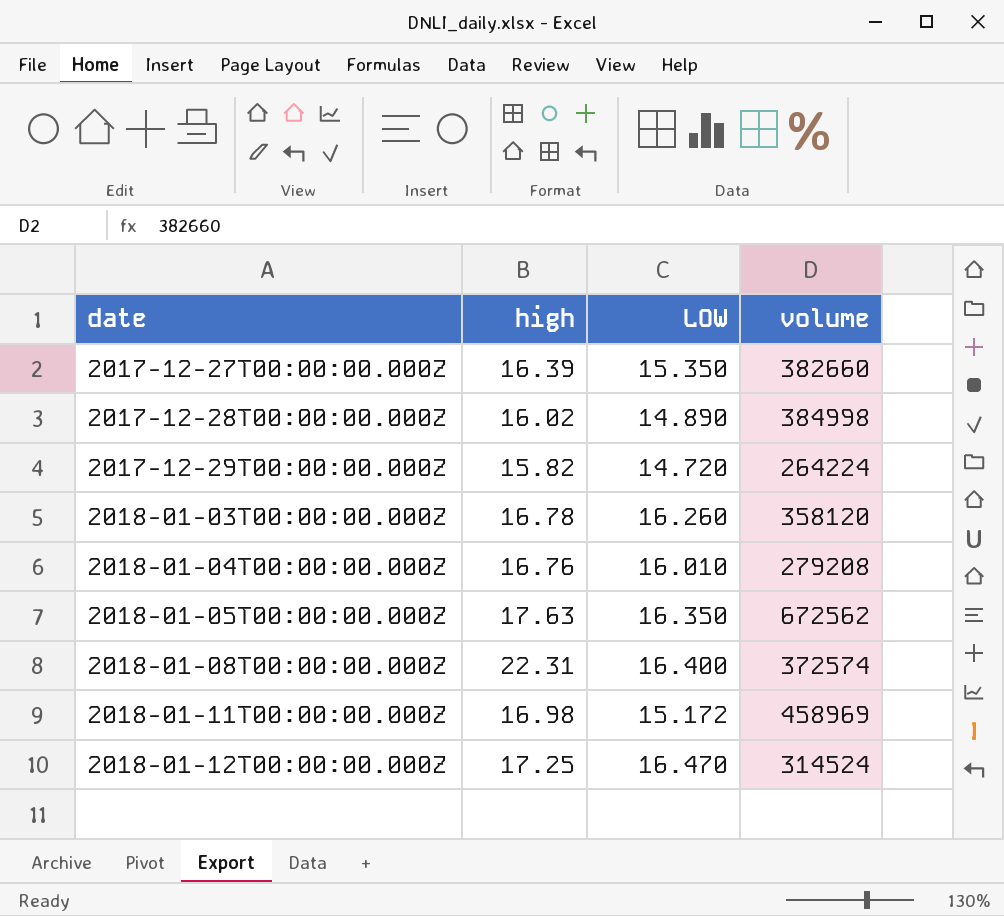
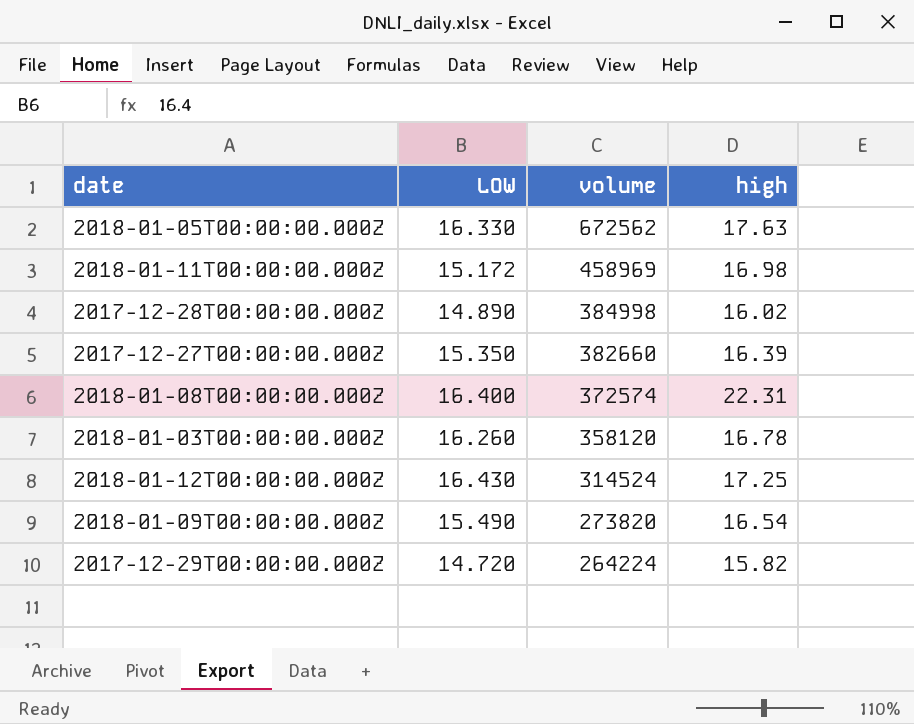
row order: date ascending -> volume descending
column high | position: 2 -> 4
row 2018-01-04T00:00:00.000Z: 16.76 | 16.010 | 279208 -> none
2018-01-05T00:00:00.000Z | LOW: 16.350 -> 16.330
2018-01-12T00:00:00.000Z | LOW: 16.470 -> 16.430
row 2018-01-09T00:00:00.000Z: none -> 15.490 | 273820 | 16.54

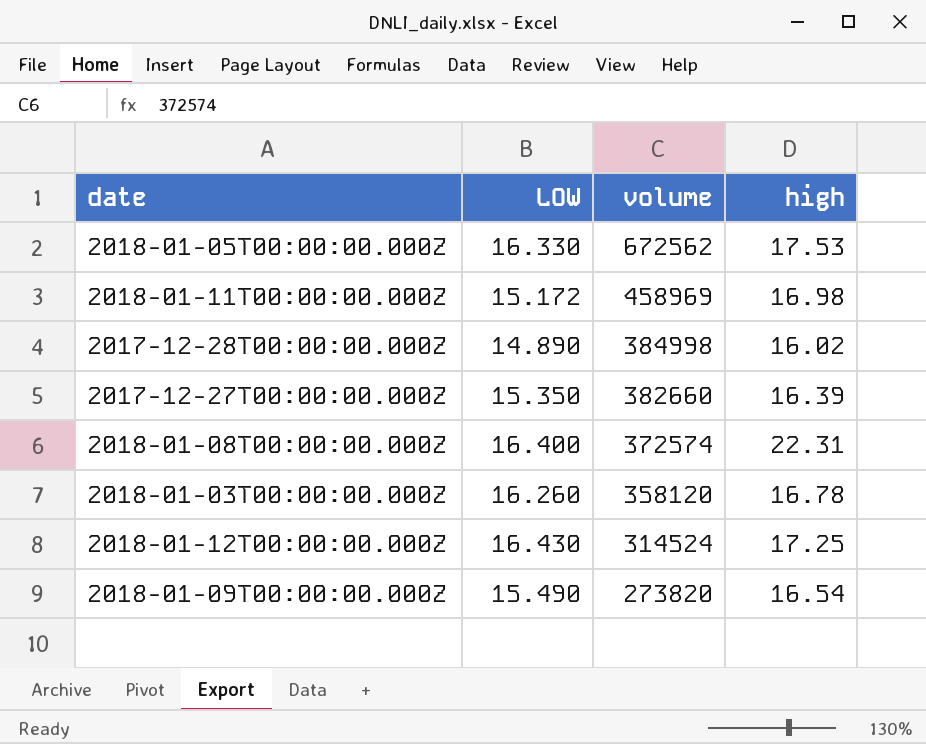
row 2017-12-29T00:00:00.000Z: 14.720 | 264224 | 15.82 -> none
2018-01-05T00:00:00.000Z | high: 17.63 -> 17.53

